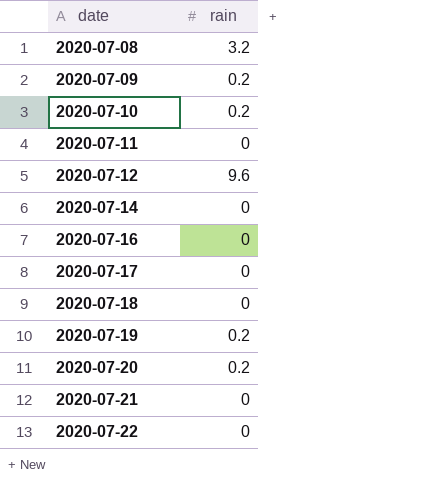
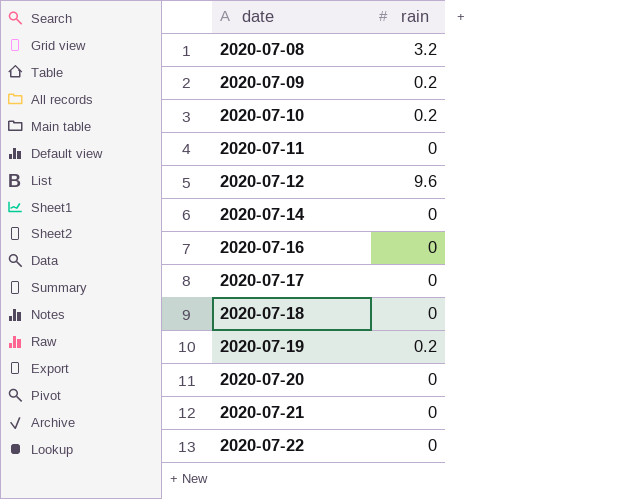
2020-07-20 | rain: 0.2 -> 0

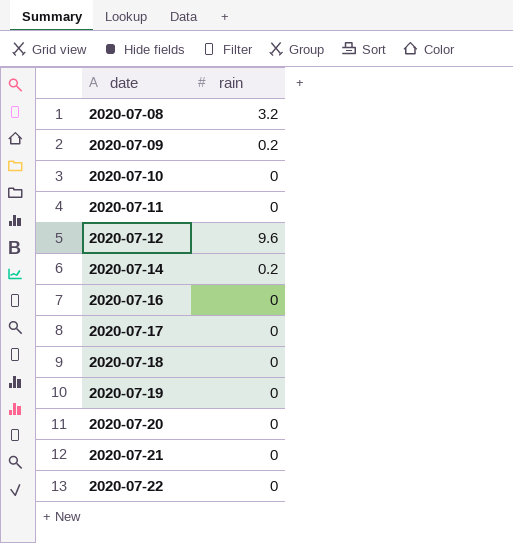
2020-07-10 | rain: 0.2 -> 0
2020-07-14 | rain: 0 -> 0.2
2020-07-19 | rain: 0.2 -> 0

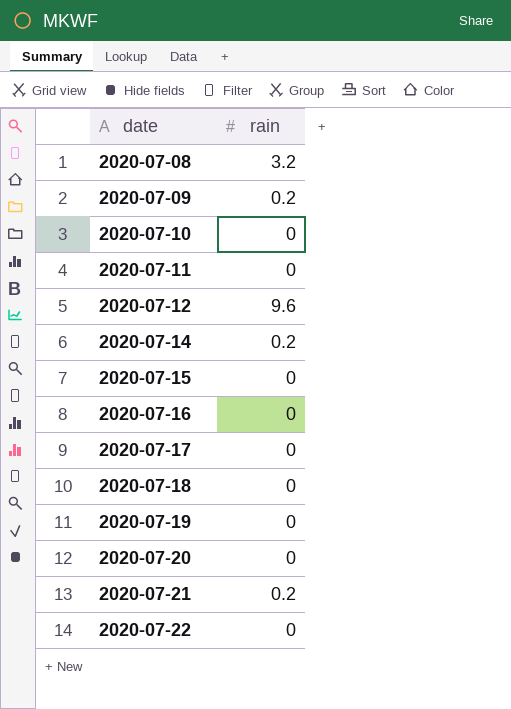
row 2020-07-15: none -> 0
2020-07-21 | rain: 0 -> 0.2

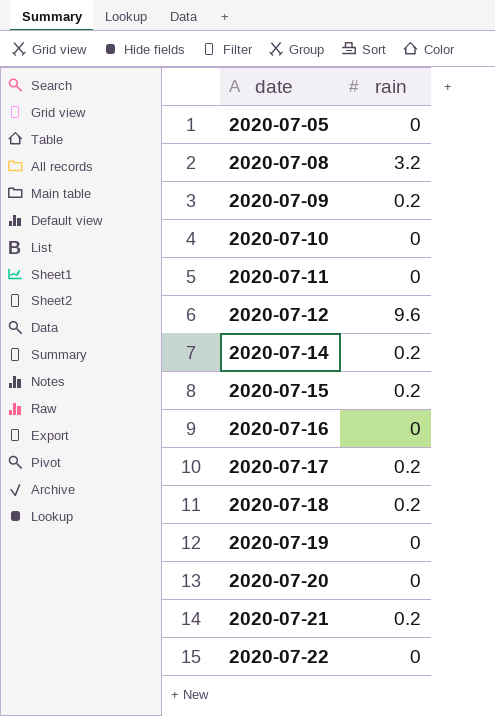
row 2020-07-05: none -> 0
2020-07-15 | rain: 0 -> 0.2
2020-07-17 | rain: 0 -> 0.2
2020-07-18 | rain: 0 -> 0.2

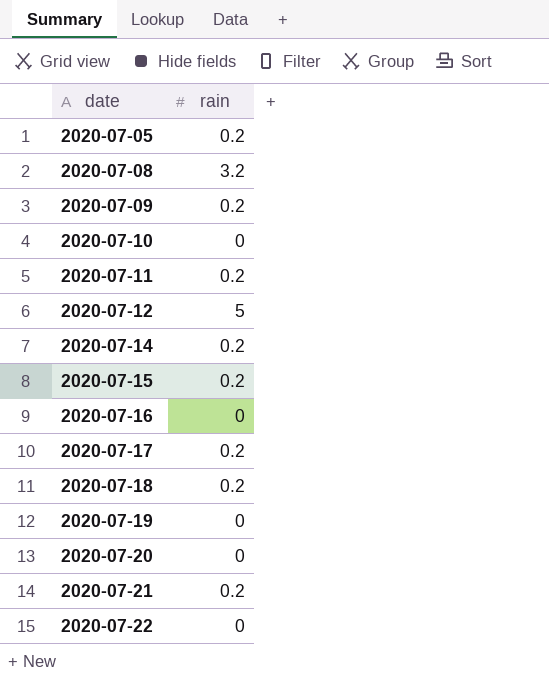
2020-07-05 | rain: 0 -> 0.2
2020-07-11 | rain: 0 -> 0.2
2020-07-12 | rain: 9.6 -> 5

